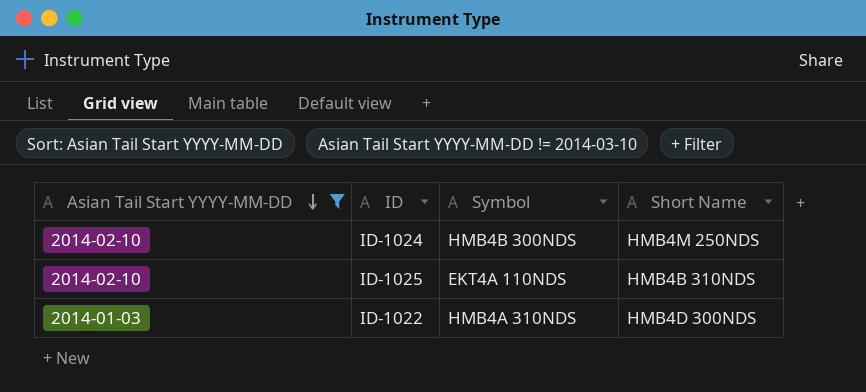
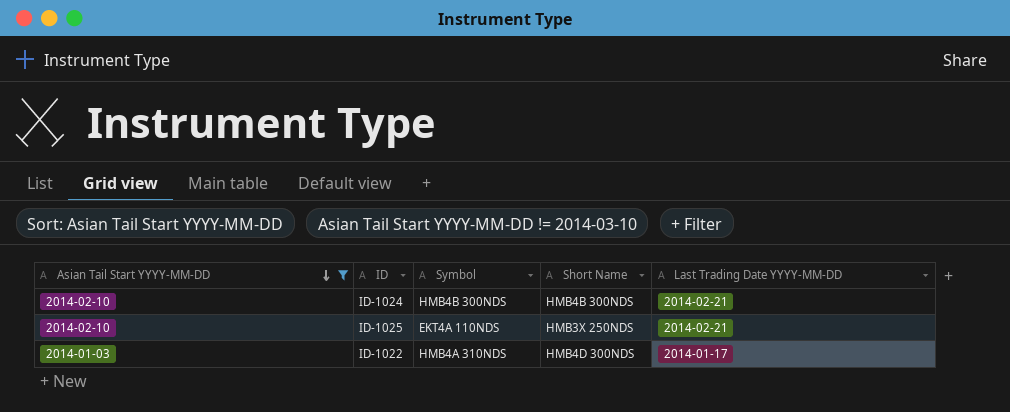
column Last Trading Date YYYY-MM-DD | position: none -> 5
ID-1024 | Short Name: HMB4M 250NDS -> HMB4B 300NDS
ID-1025 | Short Name: HMB4B 310NDS -> HMB3X 250NDS

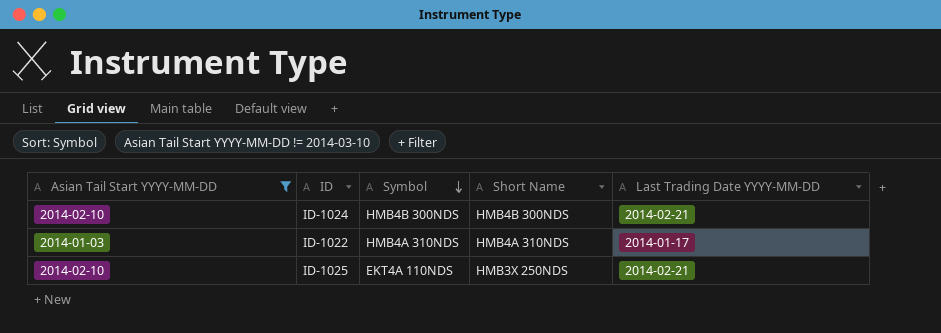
row order: Asian Tail Start YYYY-MM-DD descending -> Symbol descending
ID-1022 | Short Name: HMB4D 300NDS -> HMB4A 310NDS

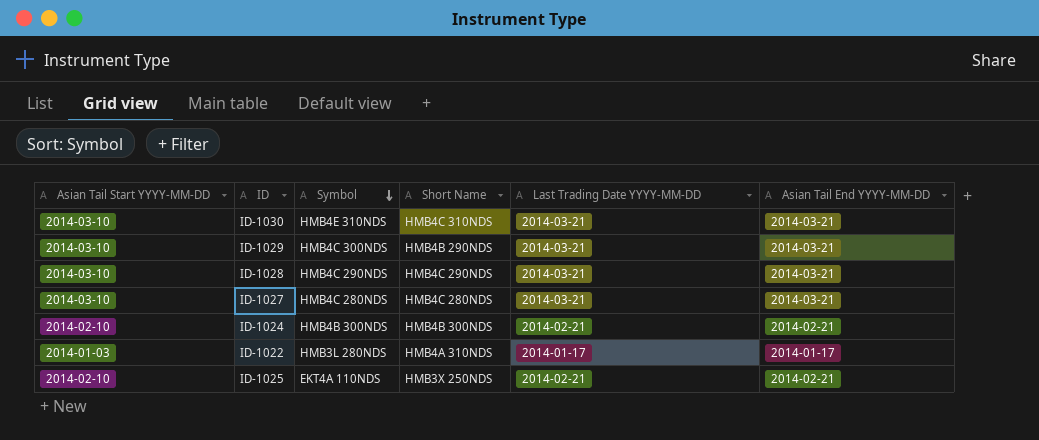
filter: Asian Tail Start YYYY-MM-DD != 2014-03-10 -> none
column Asian Tail End YYYY-MM-DD | position: none -> 6
ID-1022 | Symbol: HMB4A 310NDS -> HMB3L 280NDS

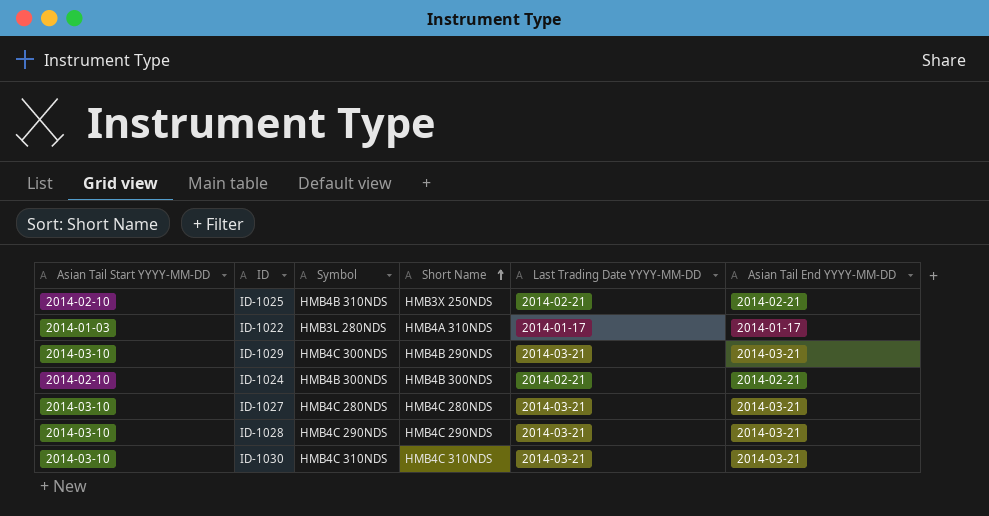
row order: Symbol descending -> Short Name ascending
ID-1025 | Symbol: EKT4A 110NDS -> HMB4B 310NDS
ID-1030 | Symbol: HMB4E 310NDS -> HMB4C 310NDS

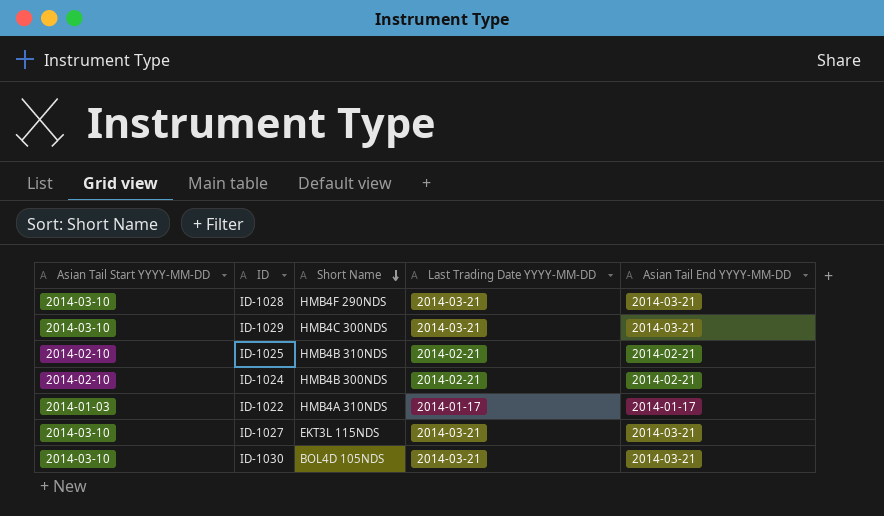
row order: Short Name ascending -> Short Name descending
column Symbol | position: 3 -> none
ID-1028 | Short Name: HMB4C 290NDS -> HMB4F 290NDS
ID-1029 | Short Name: HMB4B 290NDS -> HMB4C 300NDS
ID-1025 | Short Name: HMB3X 250NDS -> HMB4B 310NDS
ID-1027 | Short Name: HMB4C 280NDS -> EKT3L 115NDS
ID-1030 | Short Name: HMB4C 310NDS -> BOL4D 105NDS

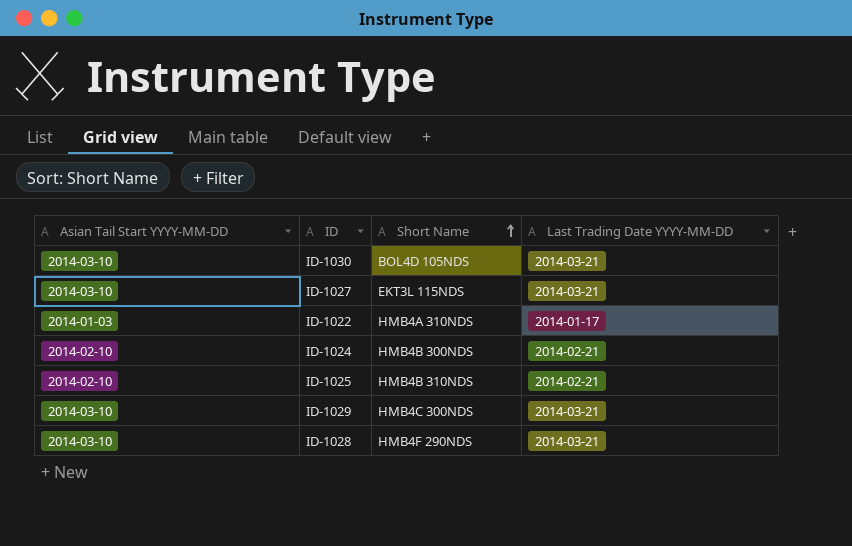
row order: Short Name descending -> Short Name ascending
column Asian Tail End YYYY-MM-DD | position: 5 -> none

